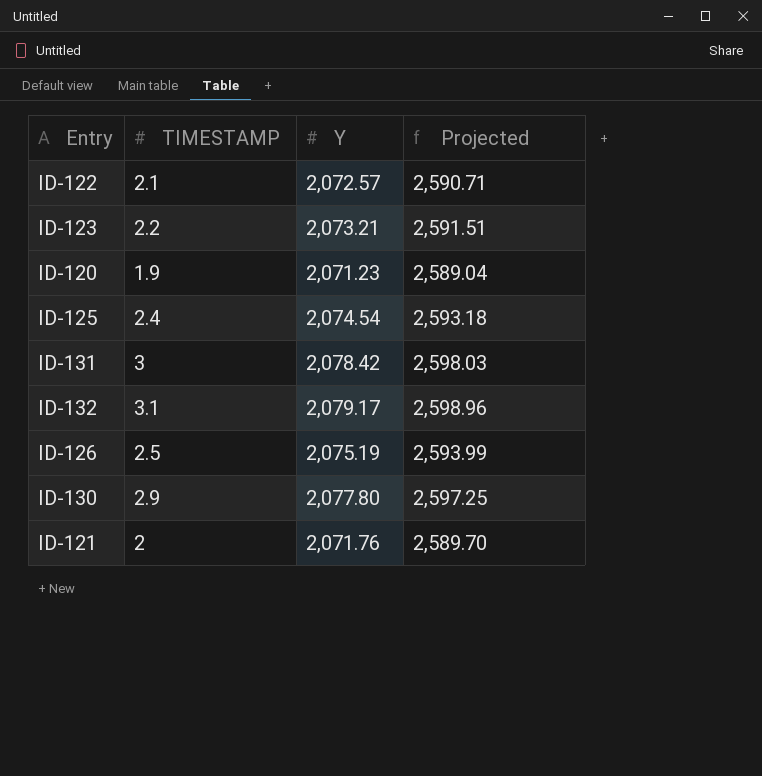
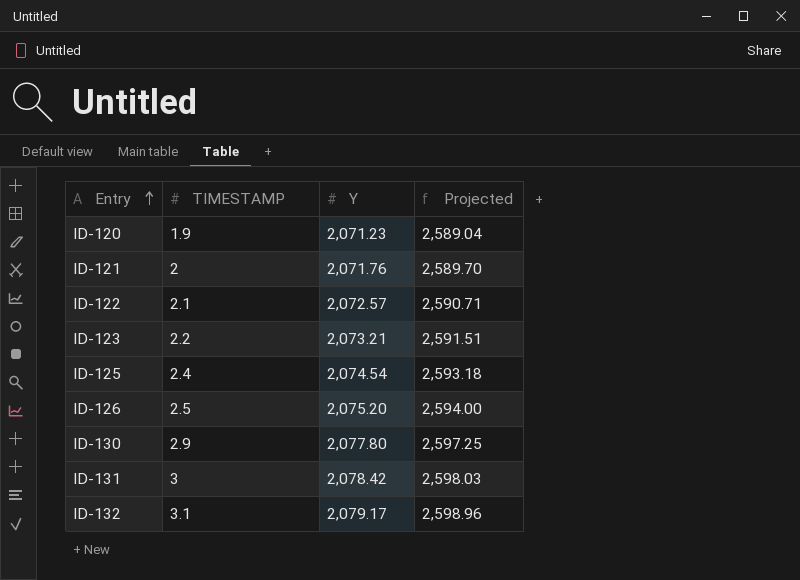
row order: none -> Entry ascending
ID-126 | Y: 2,075.19 -> 2,075.20
ID-126 | Projected: 2,593.99 -> 2,594.00

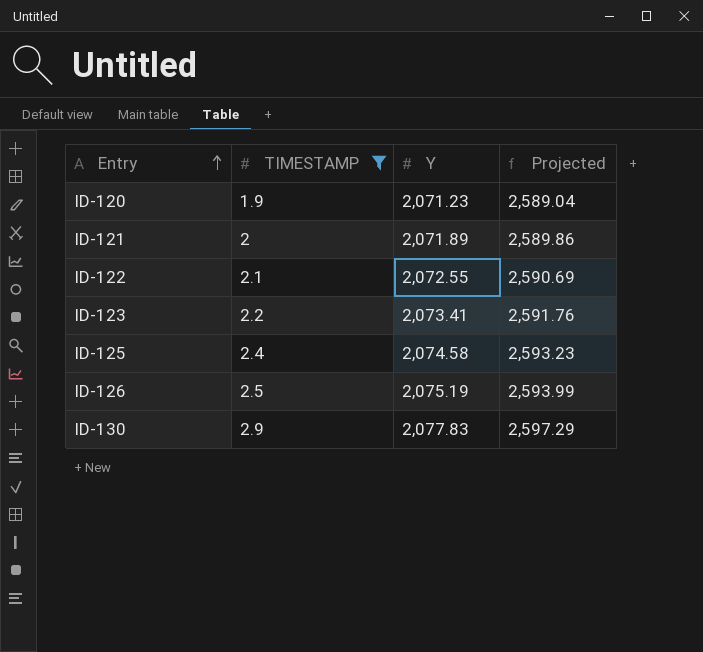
filter: none -> TIMESTAMP <= 2.9
ID-121 | Y: 2,071.76 -> 2,071.89
ID-121 | Projected: 2,589.70 -> 2,589.86
ID-122 | Y: 2,072.57 -> 2,072.55
ID-122 | Projected: 2,590.71 -> 2,590.69
ID-123 | Y: 2,073.21 -> 2,073.41
ID-123 | Projected: 2,591.51 -> 2,591.76
ID-125 | Y: 2,074.54 -> 2,074.58
ID-125 | Projected: 2,593.18 -> 2,593.23
ID-126 | Y: 2,075.20 -> 2,075.19
ID-126 | Projected: 2,594.00 -> 2,593.99
ID-130 | Y: 2,077.80 -> 2,077.83
ID-130 | Projected: 2,597.25 -> 2,597.29

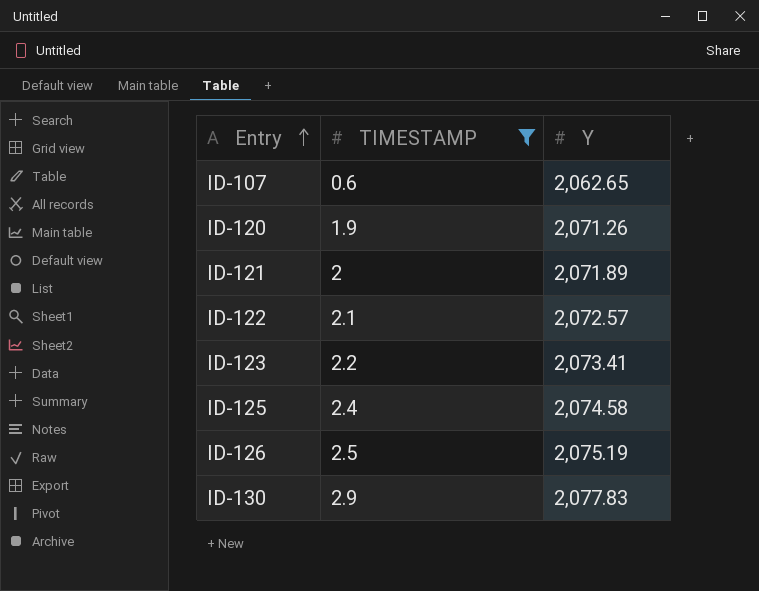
column Projected | formula: [Y] * 1.25 -> none
row ID-107: none -> 0.6 | 2,062.65
ID-120 | Y: 2,071.23 -> 2,071.26
ID-122 | Y: 2,072.55 -> 2,072.57

